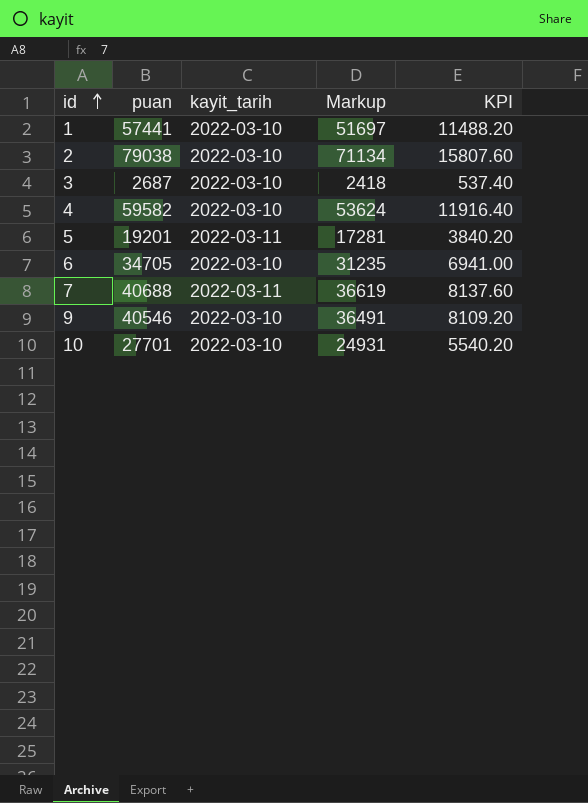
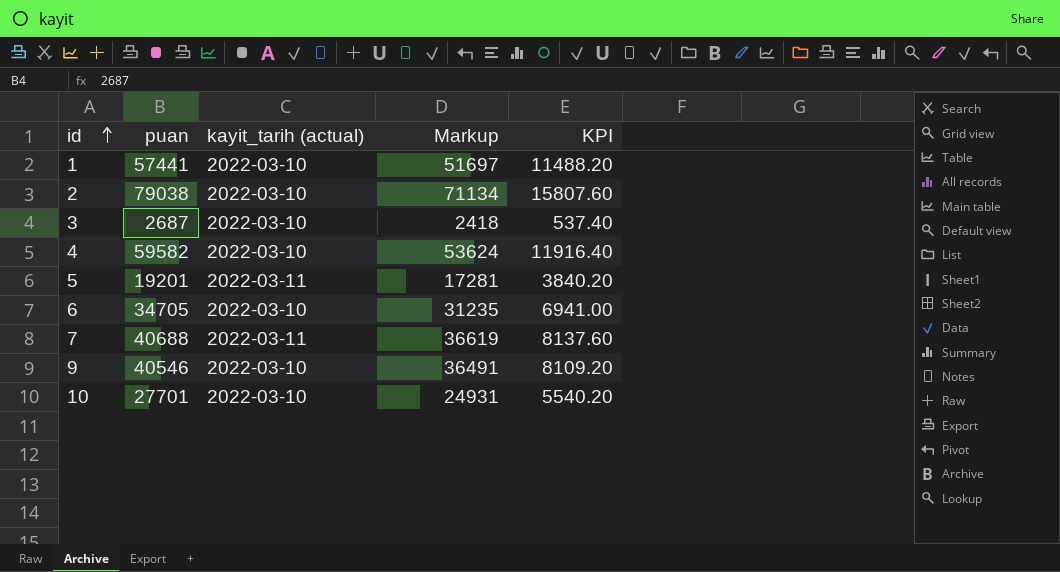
column name: kayit_tarih -> kayit_tarih (actual)

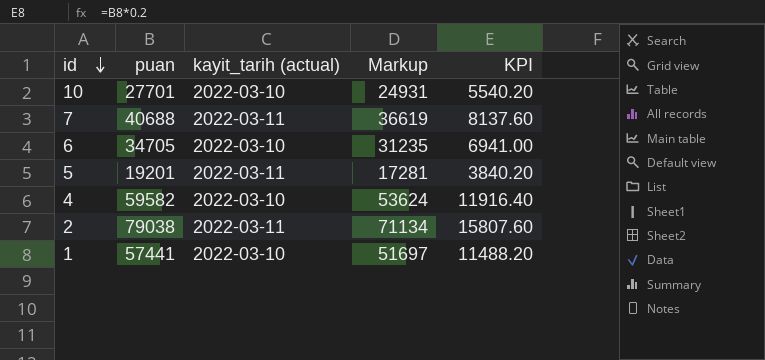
row order: id ascending -> id descending
row 3: 2687 | 2022-03-10 | 2418 | 537.40 -> none
row 9: 40546 | 2022-03-10 | 36491 | 8109.20 -> none
2 | kayit_tarih (actual): 2022-03-10 -> 2022-03-11

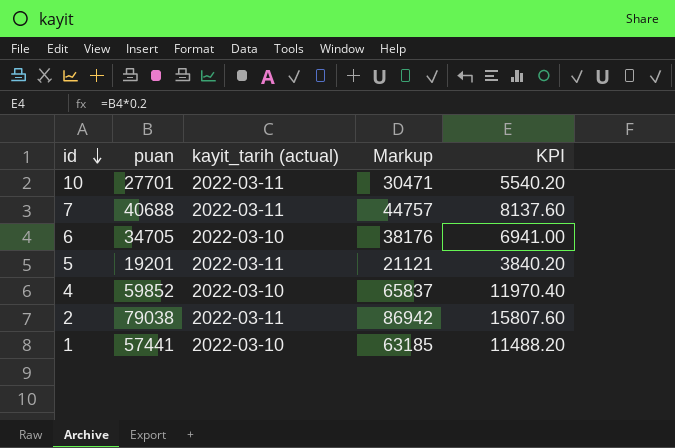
column Markup | formula: [puan] * 0.9 -> [puan] * 1.1
10 | kayit_tarih (actual): 2022-03-10 -> 2022-03-11
4 | puan: 59582 -> 59852
4 | KPI: 11916.40 -> 11970.40

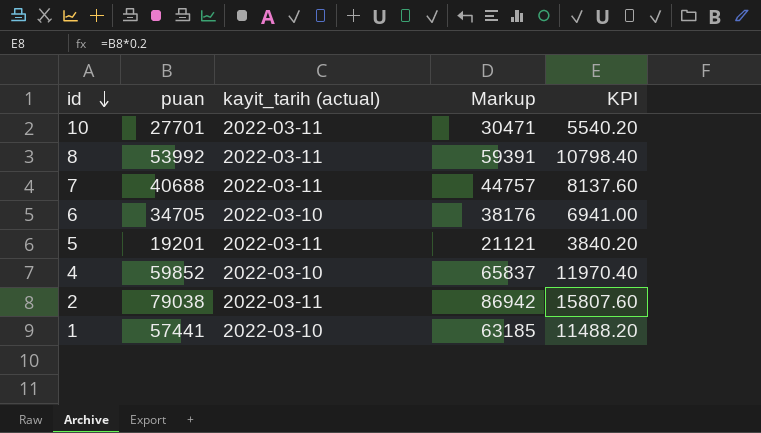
row 8: none -> 53992 | 2022-03-11 | 59391 | 10798.40

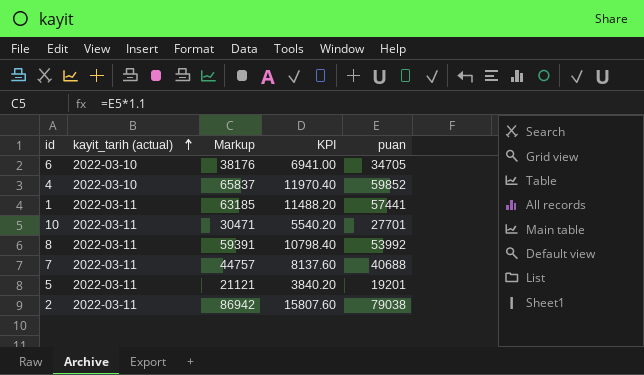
row order: id descending -> kayit_tarih (actual) ascending
column puan | position: 2 -> 5
1 | kayit_tarih (actual): 2022-03-10 -> 2022-03-11

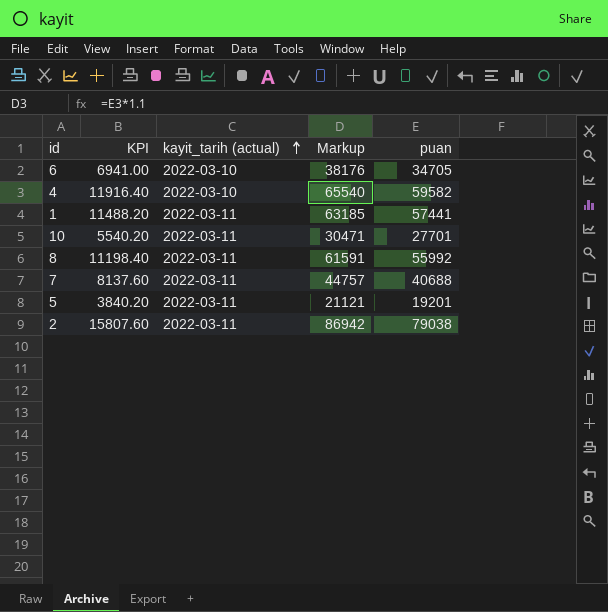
column KPI | position: 4 -> 2
4 | KPI: 11970.40 -> 11916.40
4 | Markup: 65837 -> 65540
4 | puan: 59852 -> 59582
8 | KPI: 10798.40 -> 11198.40
8 | Markup: 59391 -> 61591
8 | puan: 53992 -> 55992

